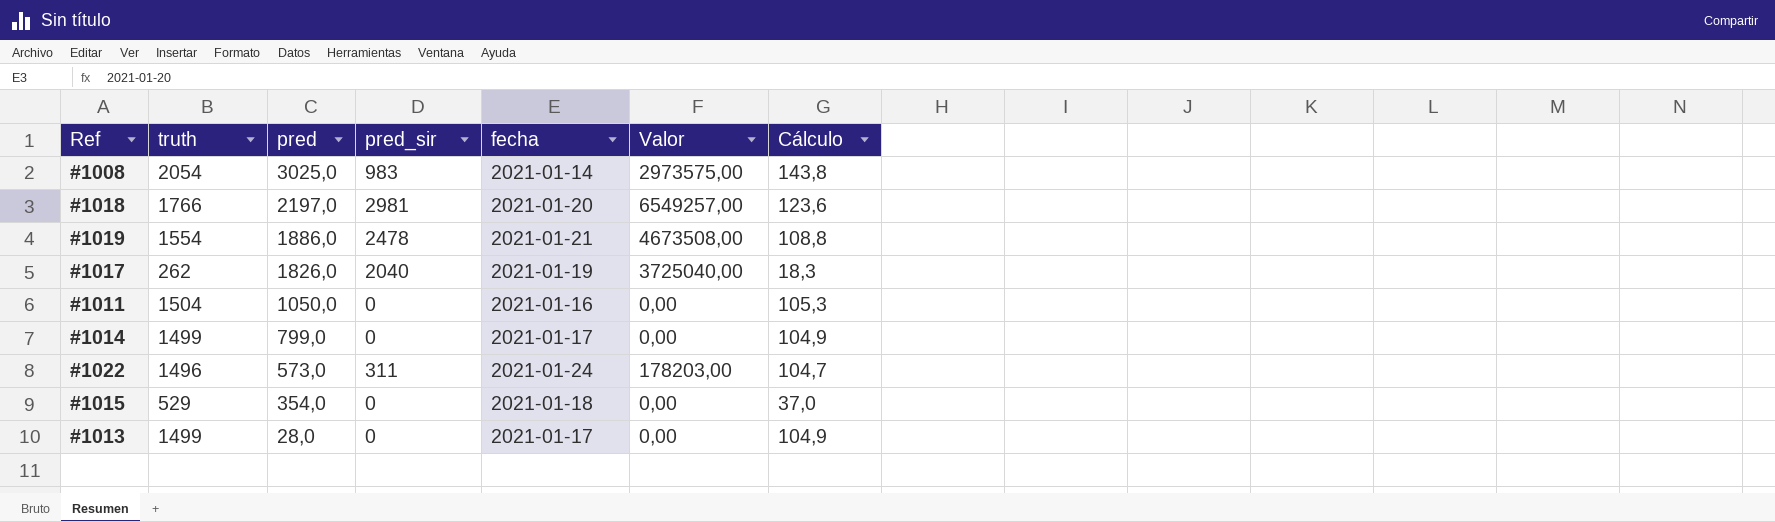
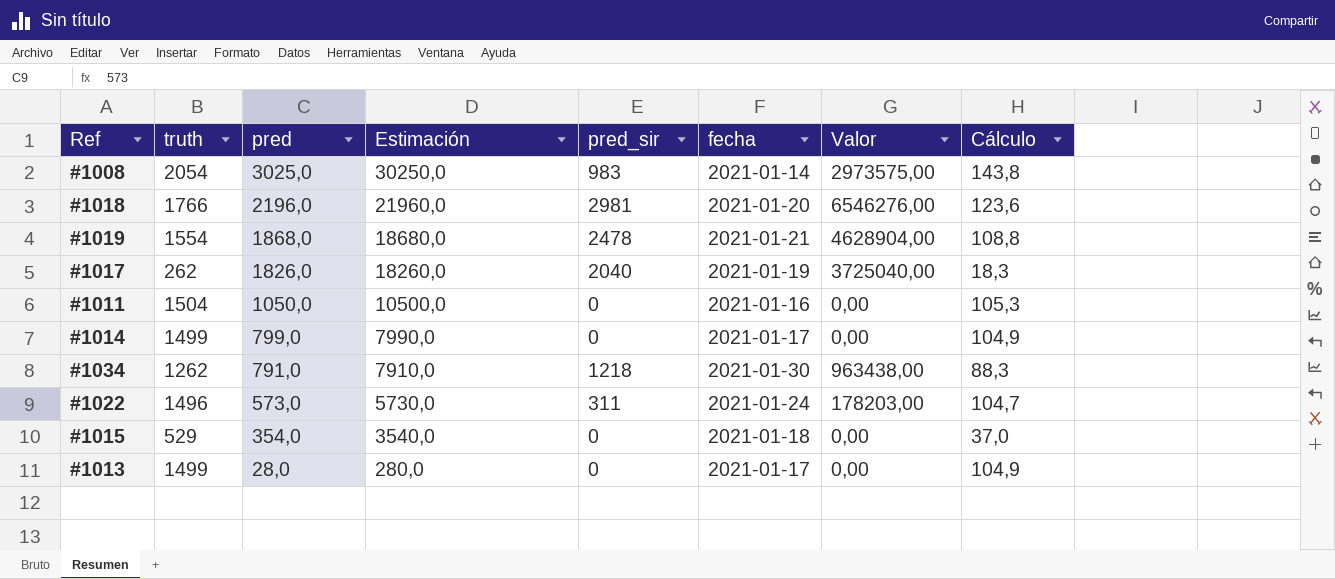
column Estimación | formula: none -> [pred] * 10
#1018 | pred: 2197,0 -> 2196,0
#1018 | Valor: 6549257,00 -> 6546276,00
#1019 | pred: 1886,0 -> 1868,0
#1019 | Valor: 4673508,00 -> 4628904,00
row #1034: none -> 1262 | 791,0 | 7910,0 | 1218 | 2021-01-30 | 963438,00 | 88,3

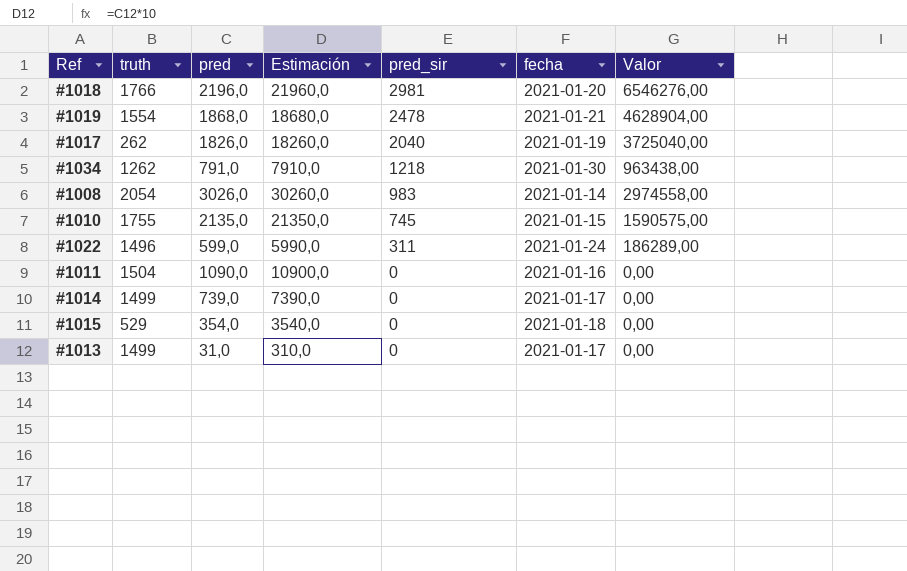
row order: pred descending -> pred_sir descending
column Cálculo | formula: [truth] * 0,07 -> none
#1008 | pred: 3025,0 -> 3026,0
#1008 | Estimación: 30250,0 -> 30260,0
#1008 | Valor: 2973575,00 -> 2974558,00
row #1010: none -> 1755 | 2135,0 | 21350,0 | 745 | 2021-01-15 | 1590575,00
#1022 | pred: 573,0 -> 599,0
#1022 | Estimación: 5730,0 -> 5990,0
#1022 | Valor: 178203,00 -> 186289,00
#1011 | pred: 1050,0 -> 1090,0
#1011 | Estimación: 10500,0 -> 10900,0
#1014 | pred: 799,0 -> 739,0
#1014 | Estimación: 7990,0 -> 7390,0
#1013 | pred: 28,0 -> 31,0
#1013 | Estimación: 280,0 -> 310,0

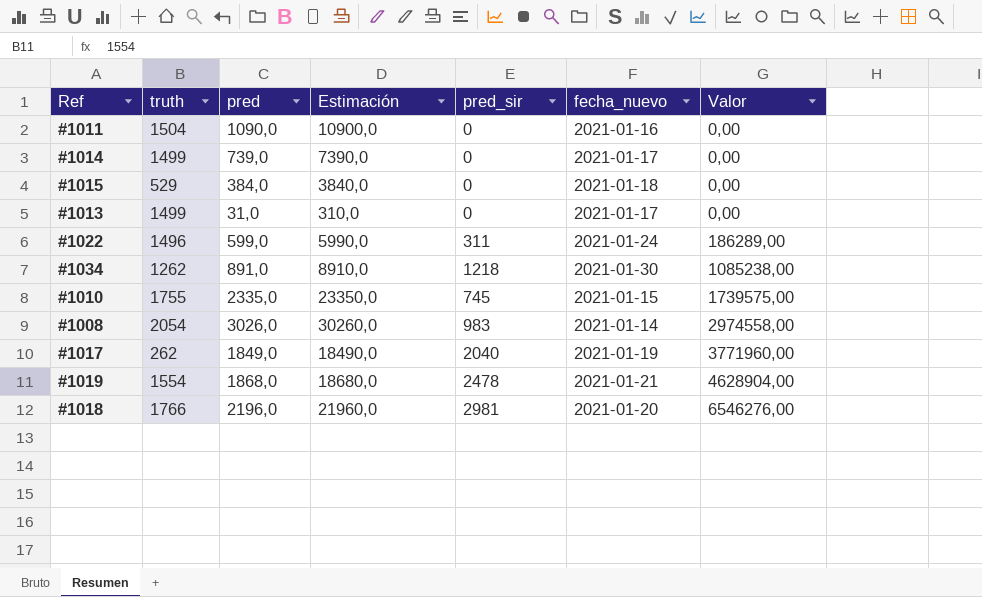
row order: pred_sir descending -> Valor ascending
column name: fecha -> fecha_nuevo
#1015 | pred: 354,0 -> 384,0
#1015 | Estimación: 3540,0 -> 3840,0
#1034 | pred: 791,0 -> 891,0
#1034 | Estimación: 7910,0 -> 8910,0
#1034 | Valor: 963438,00 -> 1085238,00
#1010 | pred: 2135,0 -> 2335,0
#1010 | Estimación: 21350,0 -> 23350,0
#1010 | Valor: 1590575,00 -> 1739575,00
#1017 | pred: 1826,0 -> 1849,0
#1017 | Estimación: 18260,0 -> 18490,0
#1017 | Valor: 3725040,00 -> 3771960,00

